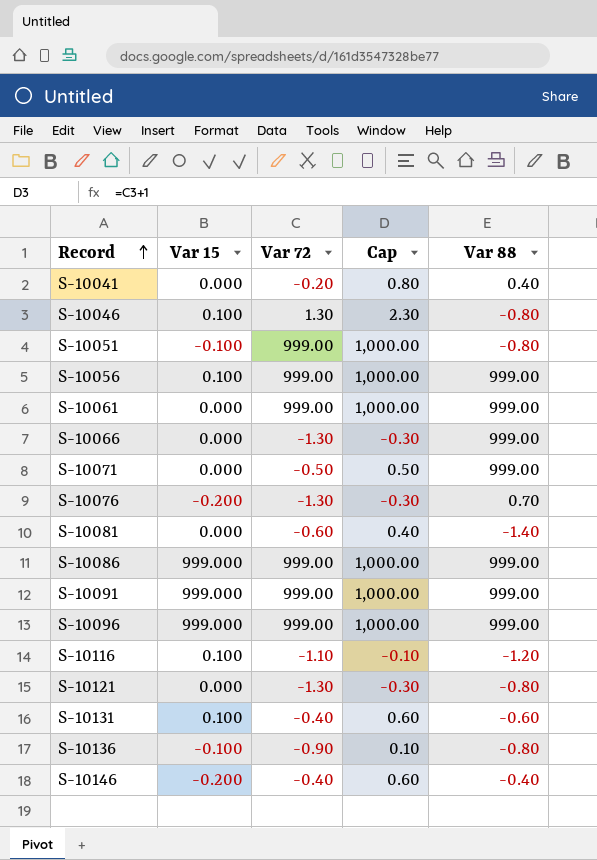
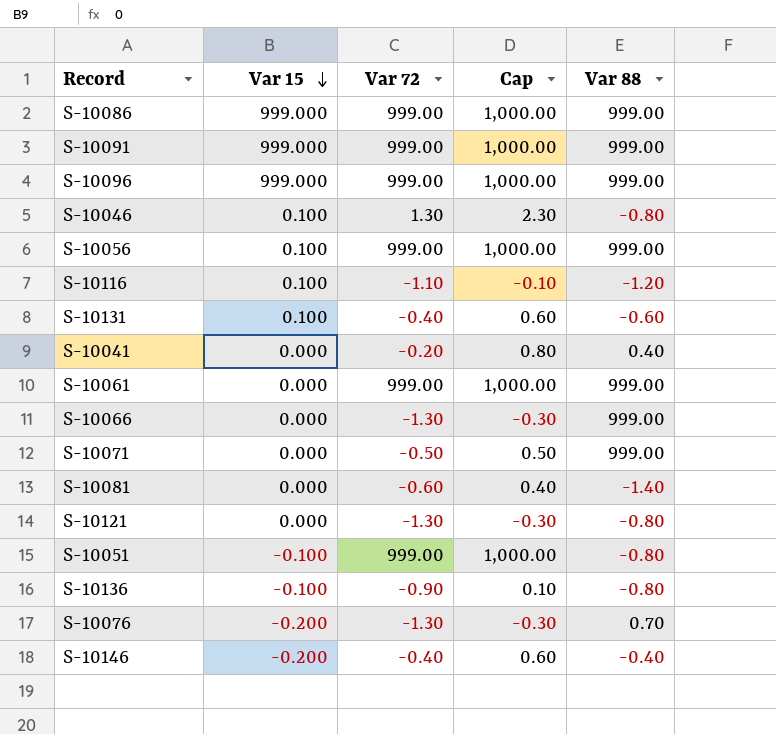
row order: Record ascending -> Var 15 descending

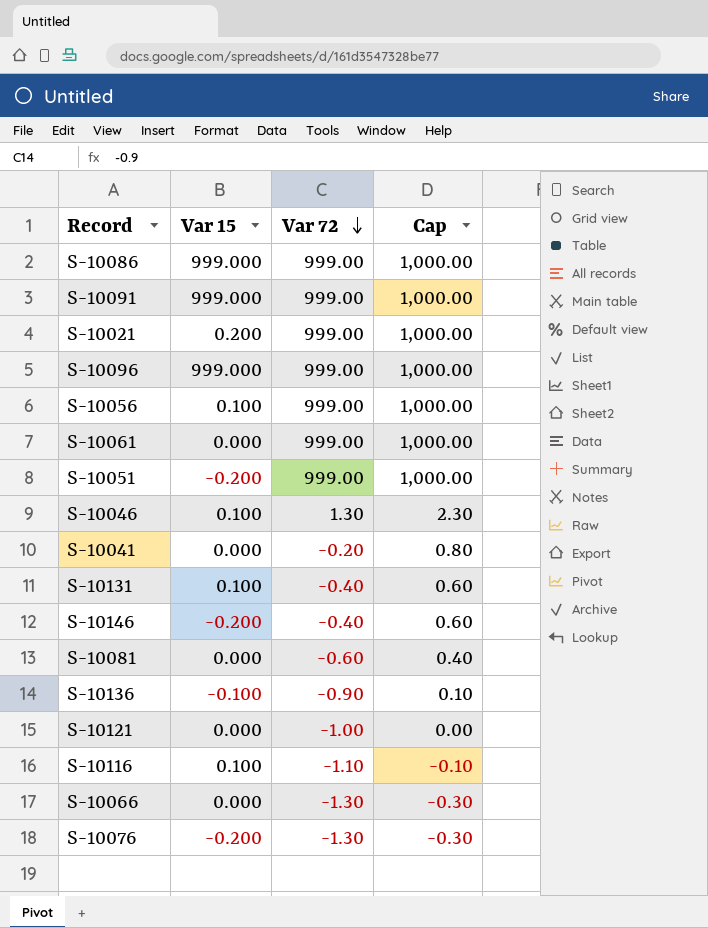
row order: Var 15 descending -> Var 72 descending
column Var 88 | position: 5 -> none
row S-10071: 0.000 | -0.50 | 0.50 | 999.00 -> none
row S-10021: none -> 0.200 | 999.00 | 1,000.00
S-10051 | Var 15: -0.100 -> -0.200
S-10121 | Var 72: -1.30 -> -1.00
S-10121 | Cap: -0.30 -> 0.00

